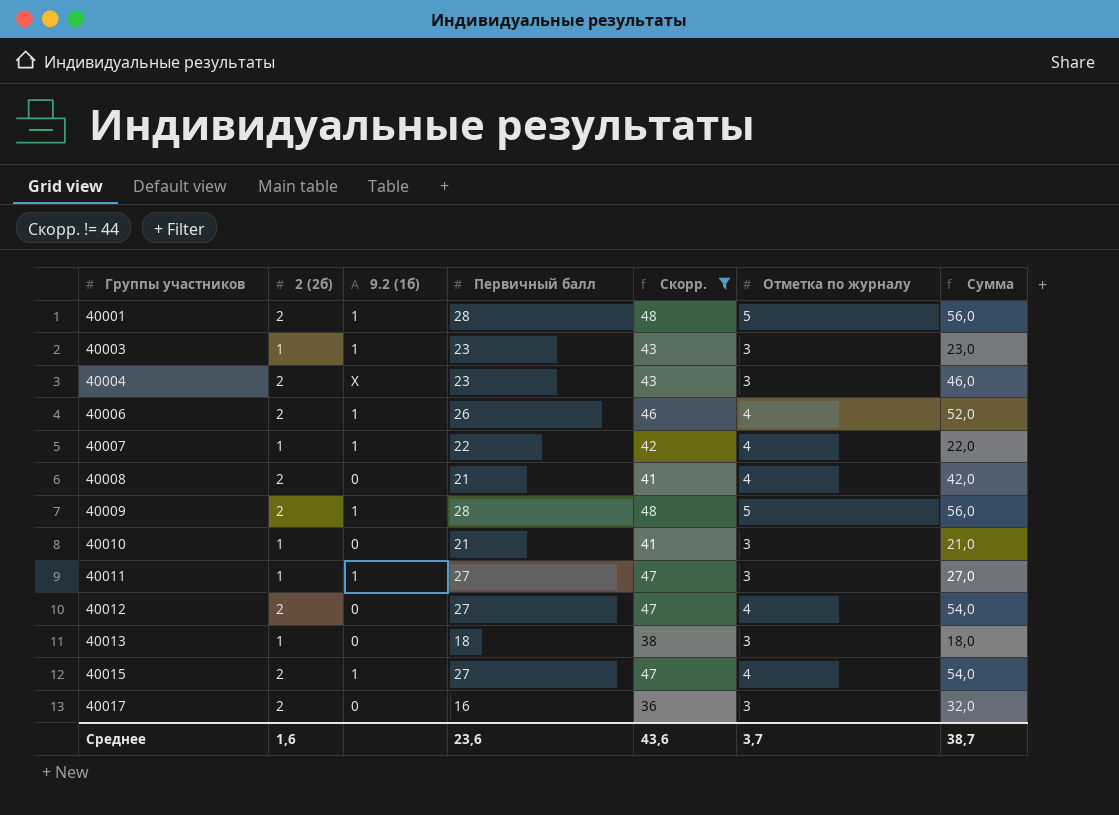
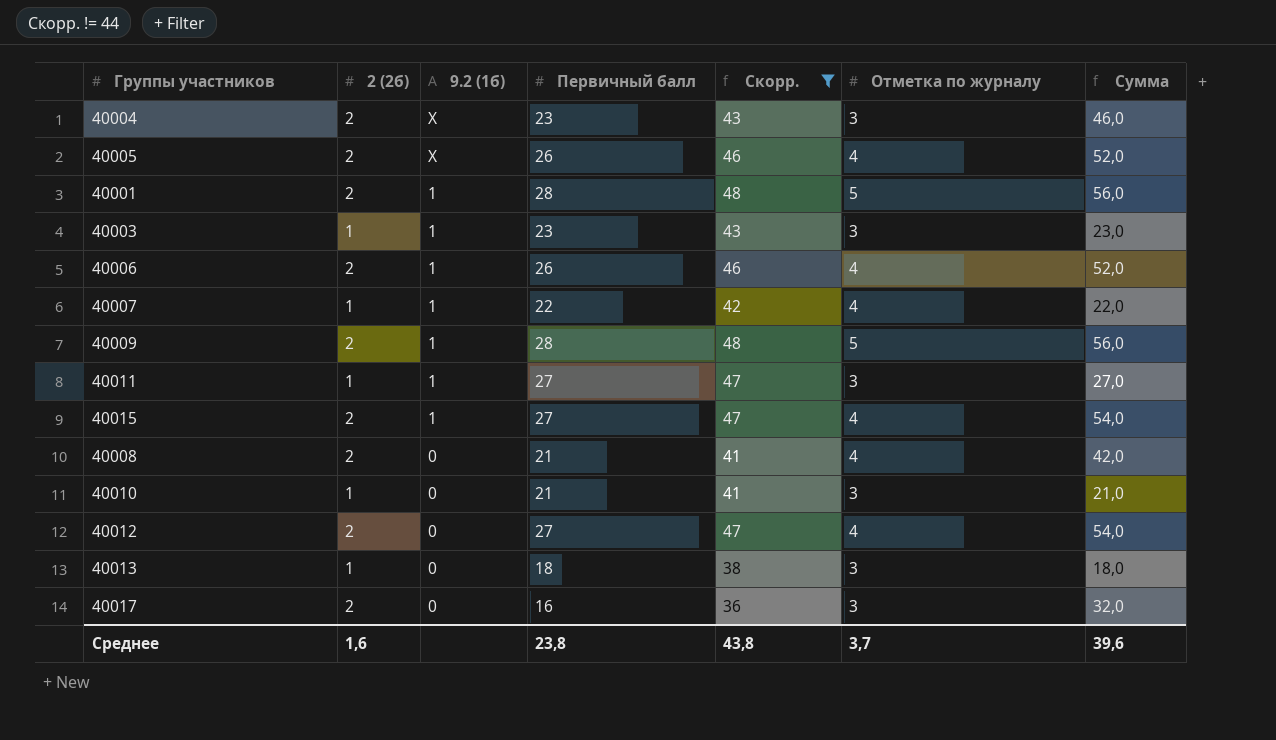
row order: Группы участников ascending -> 9.2 (1б) descending
row 40005: none -> 2 | X | 26 | 46 | 4 | 52,0
Среднее | Первичный балл: 23,6 -> 23,8
Среднее | Скорр.: 43,6 -> 43,8
Среднее | Сумма: 38,7 -> 39,6

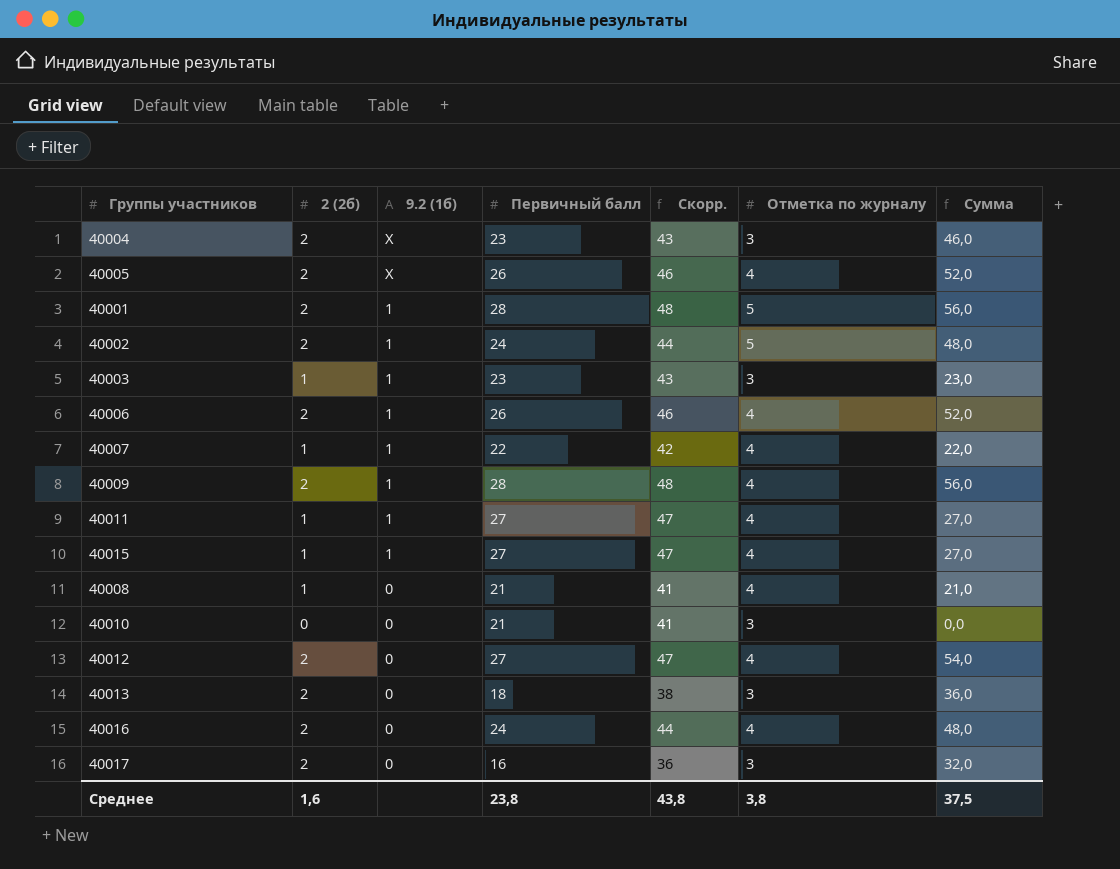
filter: Скорр. != 44 -> none
40009 | Отметка по журналу: 5 -> 4
40011 | Отметка по журналу: 3 -> 4
40015 | 2 (2б): 2 -> 1
40015 | Сумма: 54,0 -> 27,0
40008 | 2 (2б): 2 -> 1
40008 | Сумма: 42,0 -> 21,0
40010 | 2 (2б): 1 -> 0
40010 | Сумма: 21,0 -> 0,0
40013 | 2 (2б): 1 -> 2
40013 | Сумма: 18,0 -> 36,0
Среднее | Отметка по журналу: 3,7 -> 3,8
Среднее | Сумма: 39,6 -> 37,5

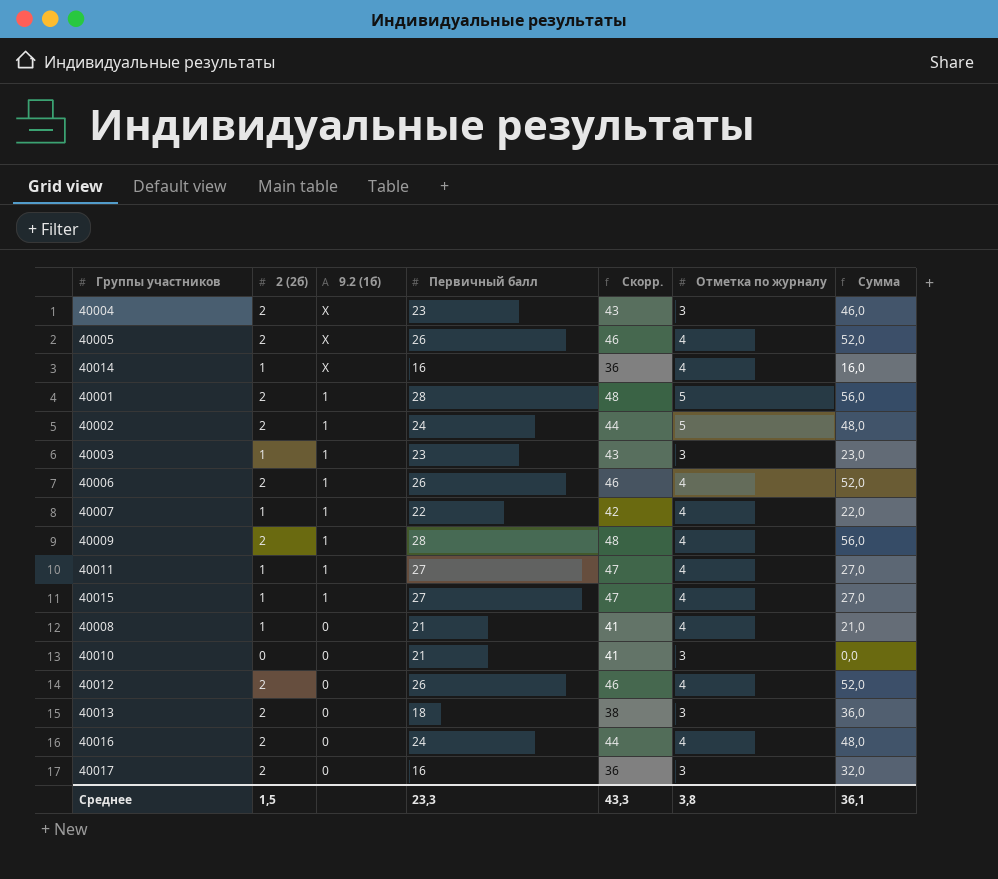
row 40014: none -> 1 | X | 16 | 36 | 4 | 16,0
40012 | Первичный балл: 27 -> 26
40012 | Скорр.: 47 -> 46
40012 | Сумма: 54,0 -> 52,0
Среднее | 2 (2б): 1,6 -> 1,5
Среднее | Первичный балл: 23,8 -> 23,3
Среднее | Скорр.: 43,8 -> 43,3
Среднее | Сумма: 37,5 -> 36,1

